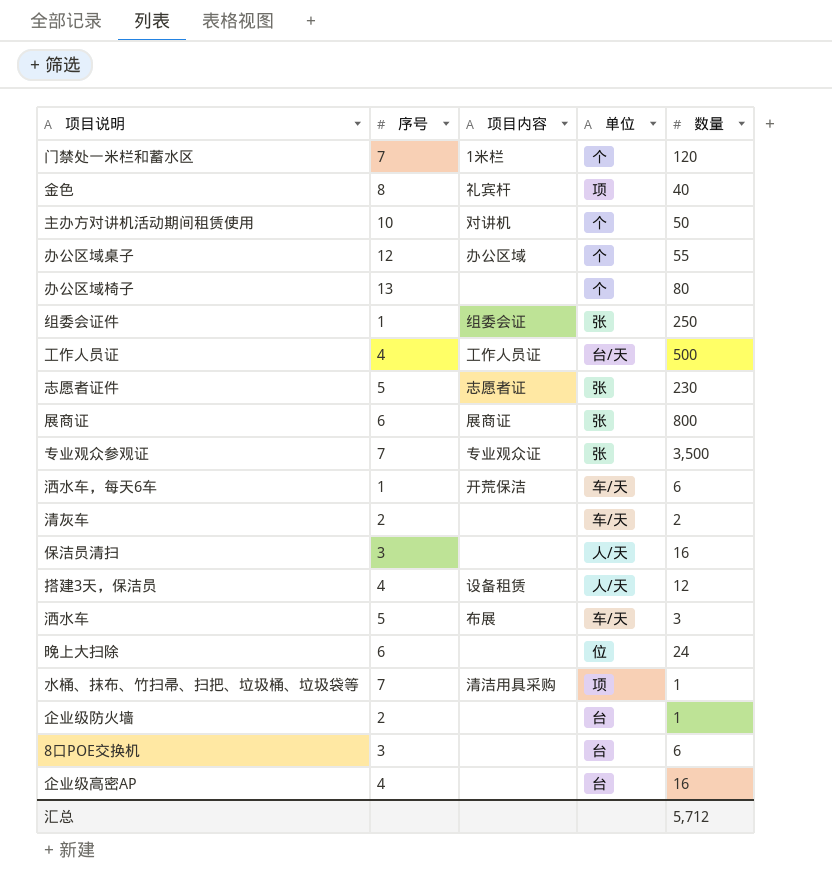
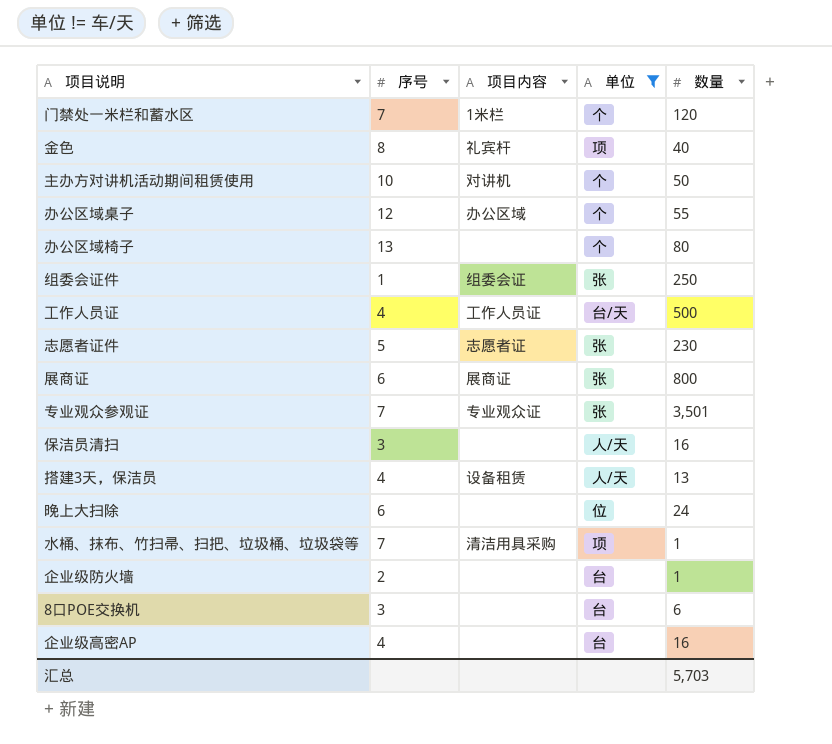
filter: none -> 单位 != 车/天
专业观众参观证 | 数量: 3,500 -> 3,501
搭建3天，保洁员 | 数量: 12 -> 13
汇总 | 数量: 5,712 -> 5,703

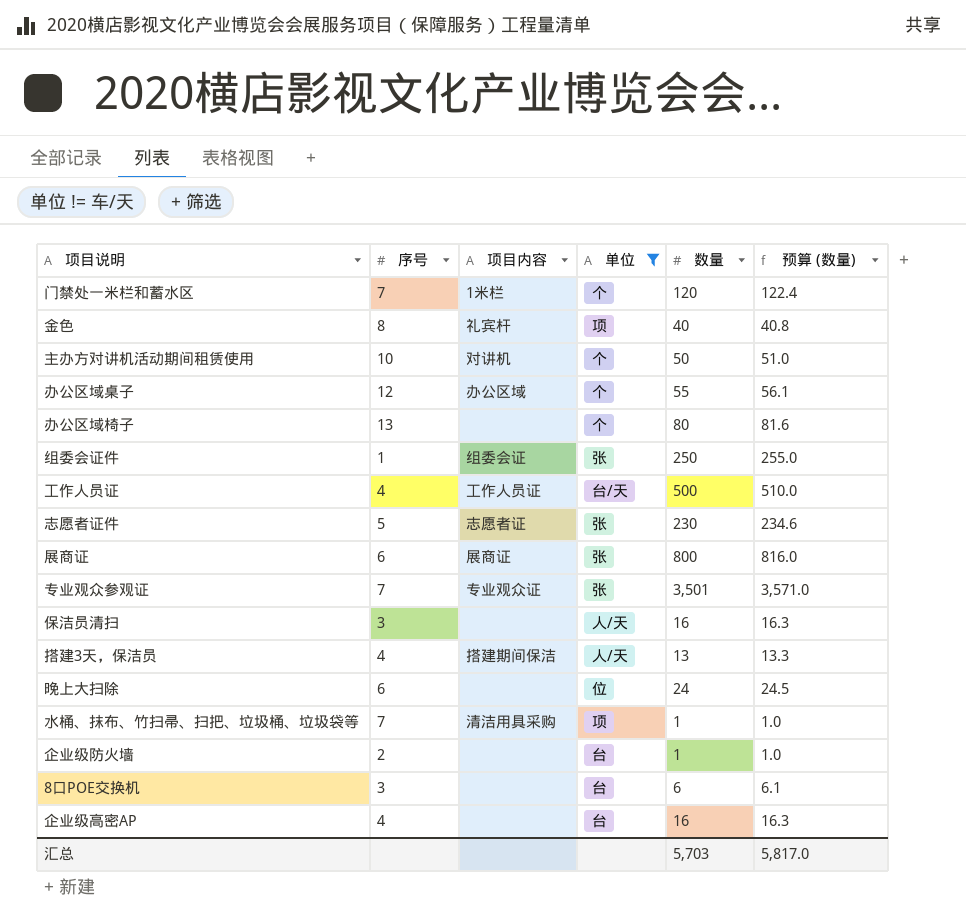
column 预算 (数量) | formula: none -> [数量] * 1.02
搭建3天，保洁员 | 项目内容: 设备租赁 -> 搭建期间保洁

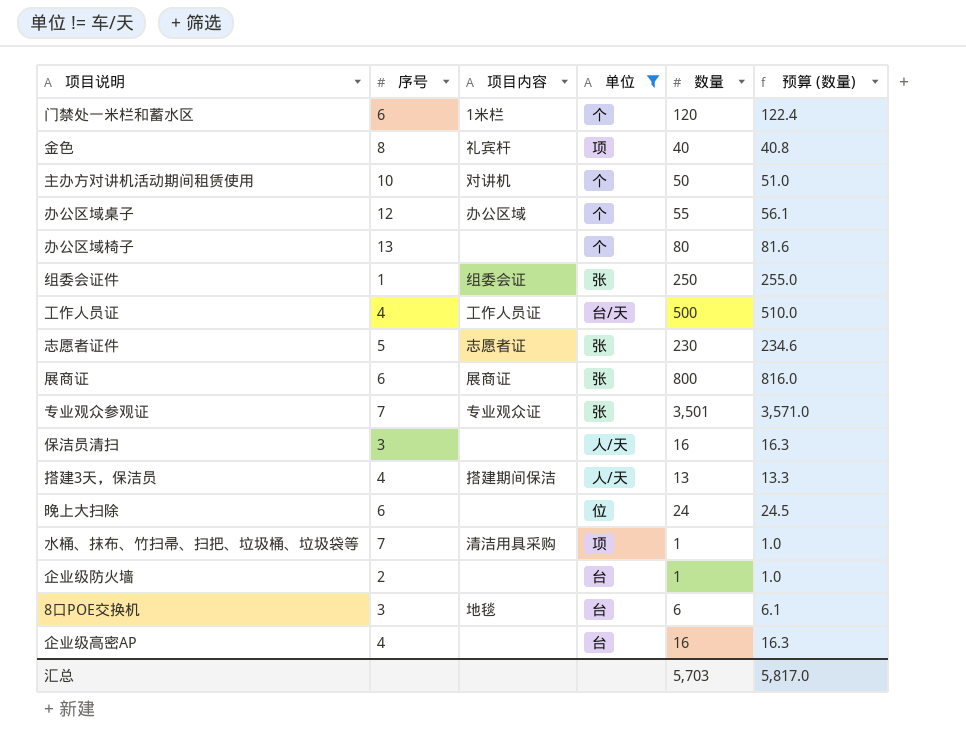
门禁处一米栏和蓄水区 | 序号: 7 -> 6
8口POE交换机 | 项目内容: none -> 地毯

